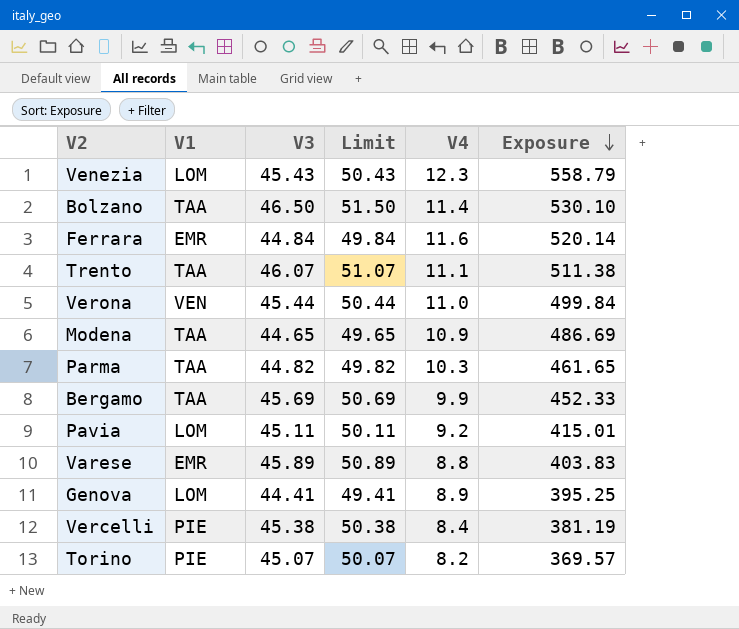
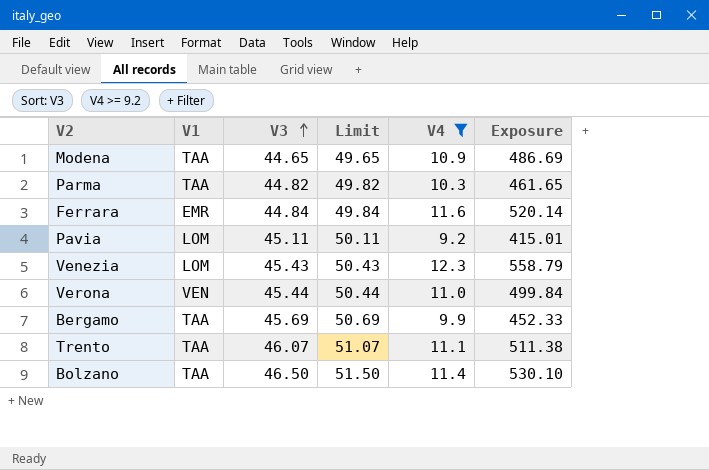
filter: none -> V4 >= 9.2
row order: Exposure descending -> V3 ascending

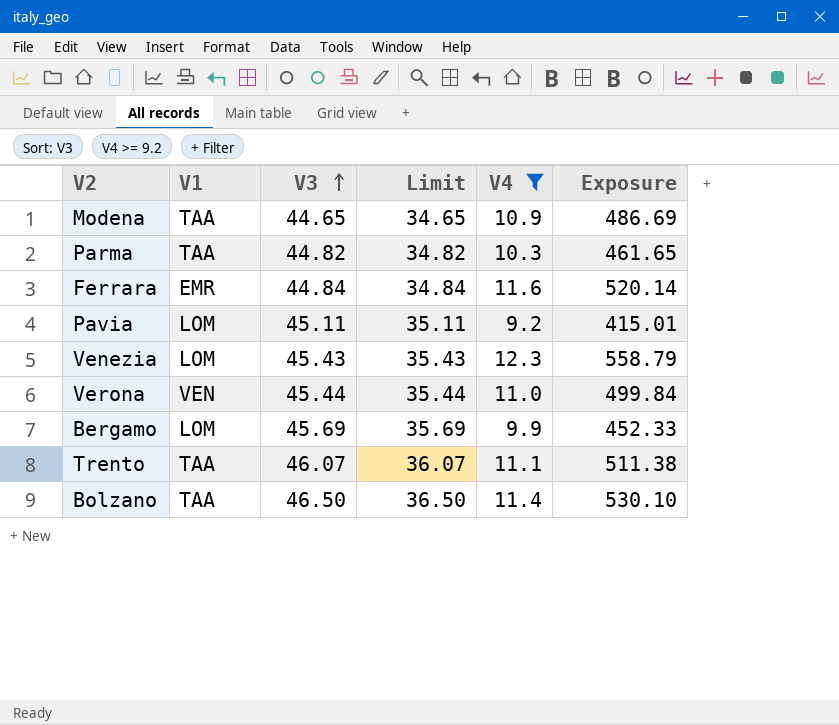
column Limit | formula: [V3] + 5 -> [V3] - 10
Bergamo | V1: TAA -> LOM

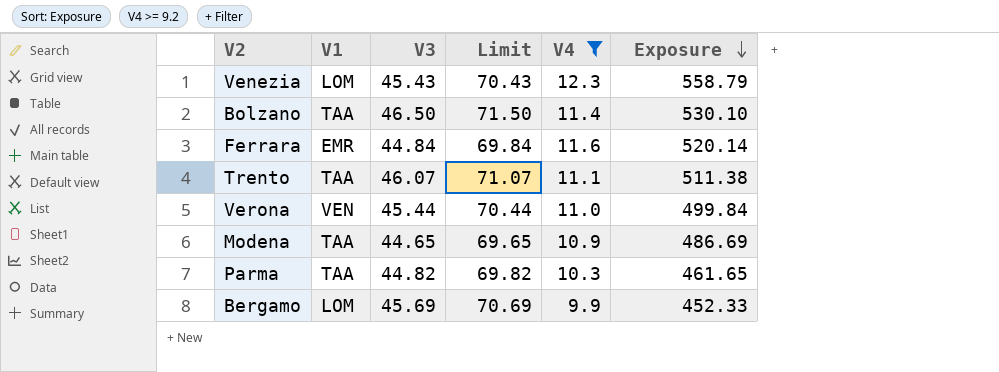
row order: V3 ascending -> Exposure descending
column Limit | formula: [V3] - 10 -> [V3] + 25
row Pavia: LOM | 45.11 | 35.11 | 9.2 | 415.01 -> none

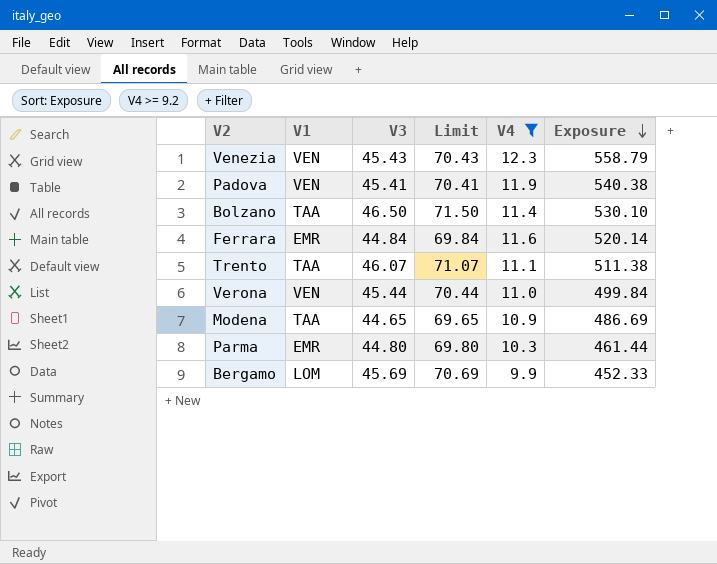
Venezia | V1: LOM -> VEN
row Padova: none -> VEN | 45.41 | 70.41 | 11.9 | 540.38
Parma | V1: TAA -> EMR
Parma | V3: 44.82 -> 44.80
Parma | Limit: 69.82 -> 69.80
Parma | Exposure: 461.65 -> 461.44

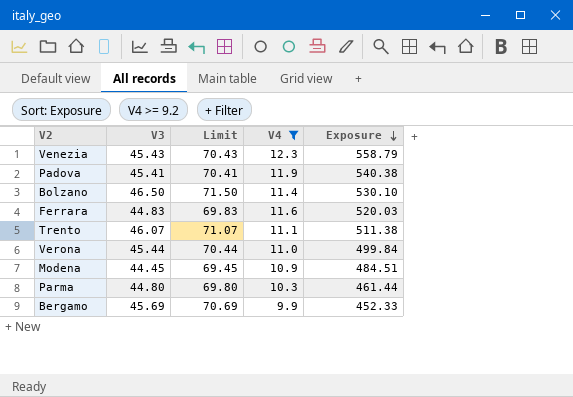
column V1 | position: 2 -> none
Ferrara | V3: 44.84 -> 44.83
Ferrara | Limit: 69.84 -> 69.83
Ferrara | Exposure: 520.14 -> 520.03
Modena | V3: 44.65 -> 44.45
Modena | Limit: 69.65 -> 69.45
Modena | Exposure: 486.69 -> 484.51

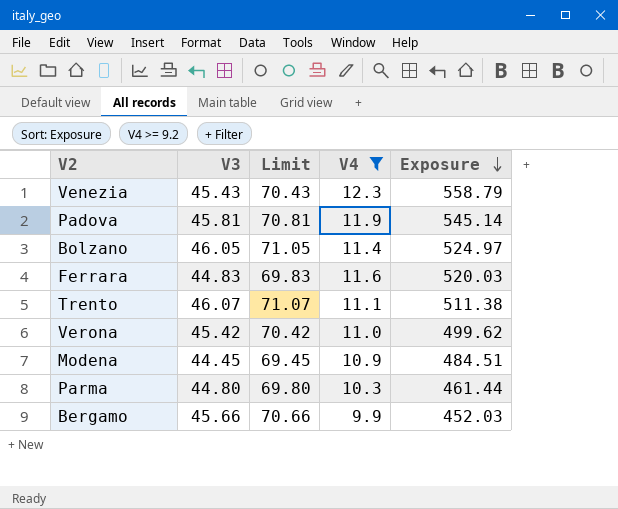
Padova | V3: 45.41 -> 45.81
Padova | Limit: 70.41 -> 70.81
Padova | Exposure: 540.38 -> 545.14
Bolzano | V3: 46.50 -> 46.05
Bolzano | Limit: 71.50 -> 71.05
Bolzano | Exposure: 530.10 -> 524.97
Verona | V3: 45.44 -> 45.42
Verona | Limit: 70.44 -> 70.42
Verona | Exposure: 499.84 -> 499.62
Bergamo | V3: 45.69 -> 45.66
Bergamo | Limit: 70.69 -> 70.66
Bergamo | Exposure: 452.33 -> 452.03

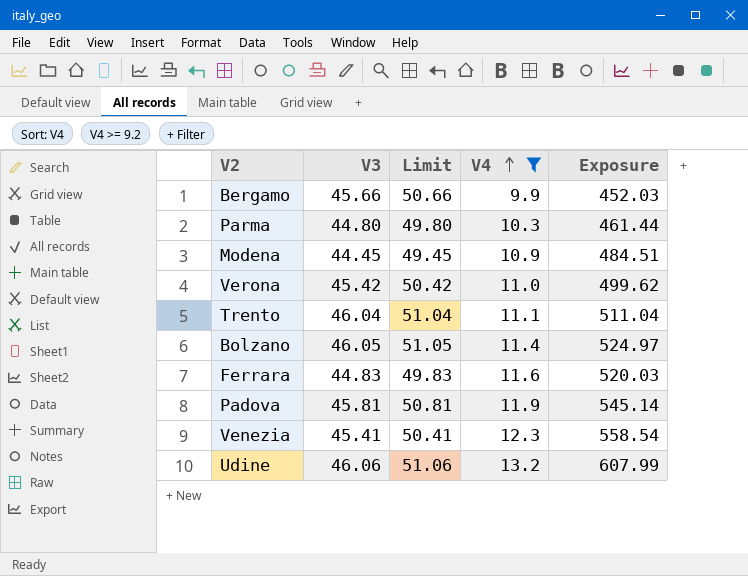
row order: Exposure descending -> V4 ascending
column Limit | formula: [V3] + 25 -> [V3] + 5
Trento | V3: 46.07 -> 46.04
Trento | Exposure: 511.38 -> 511.04
Venezia | V3: 45.43 -> 45.41
Venezia | Exposure: 558.79 -> 558.54
row Udine: none -> 46.06 | 51.06 | 13.2 | 607.99

